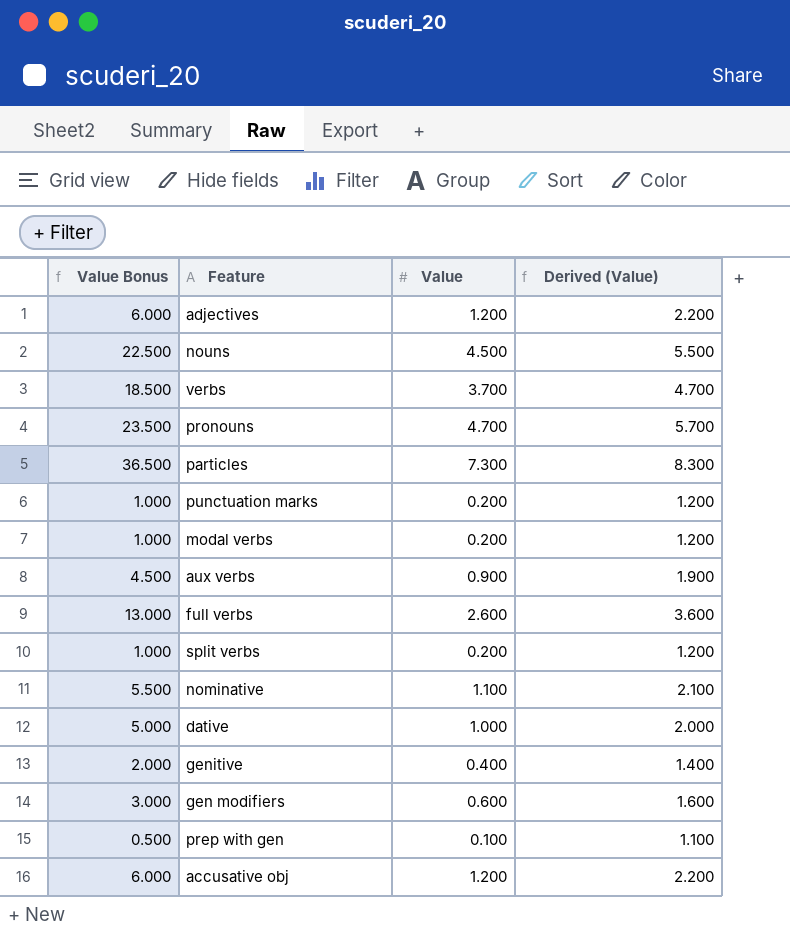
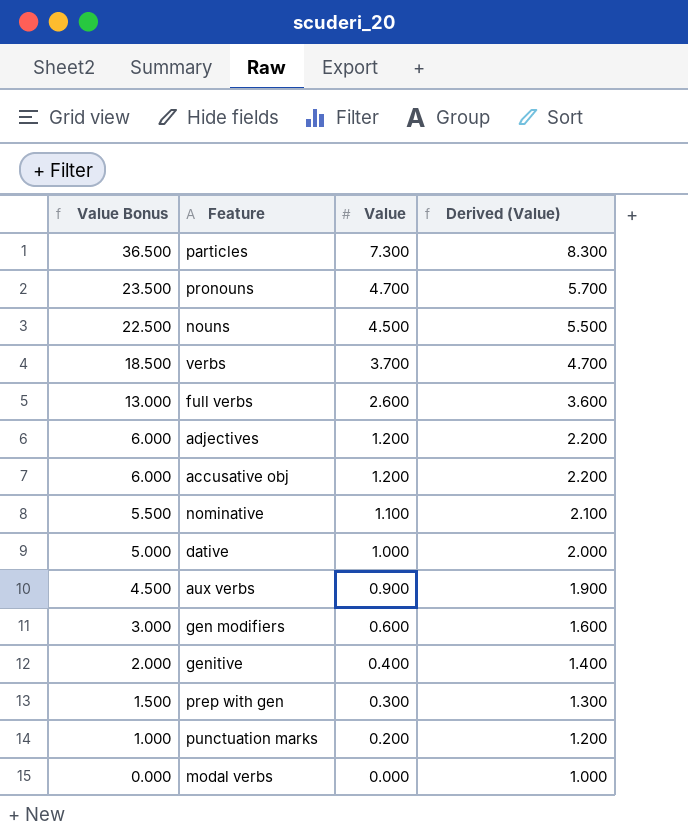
row order: none -> Value Bonus descending
row split verbs: 1.000 | 0.200 | 1.200 -> none
prep with gen | Value Bonus: 0.500 -> 1.500
prep with gen | Value: 0.100 -> 0.300
prep with gen | Derived (Value): 1.100 -> 1.300
modal verbs | Value Bonus: 1.000 -> 0.000
modal verbs | Value: 0.200 -> 0.000
modal verbs | Derived (Value): 1.200 -> 1.000

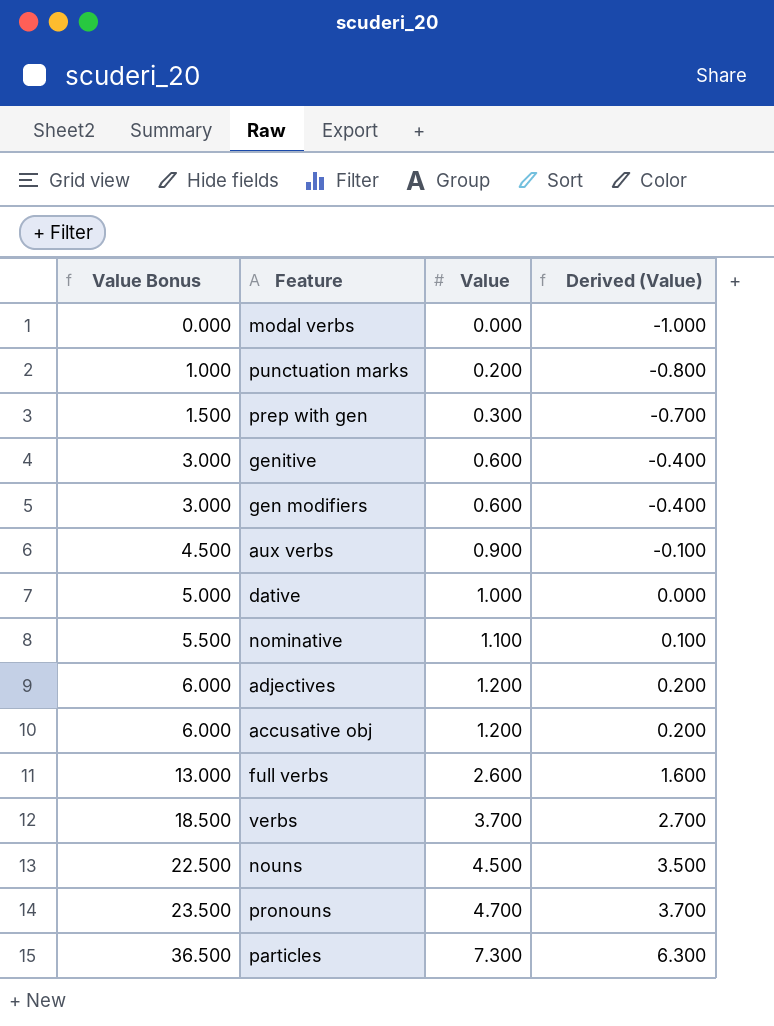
row order: Value Bonus descending -> Value Bonus ascending
column Derived (Value) | formula: [Value] + 1 -> [Value] - 1
genitive | Value Bonus: 2.000 -> 3.000
genitive | Value: 0.400 -> 0.600

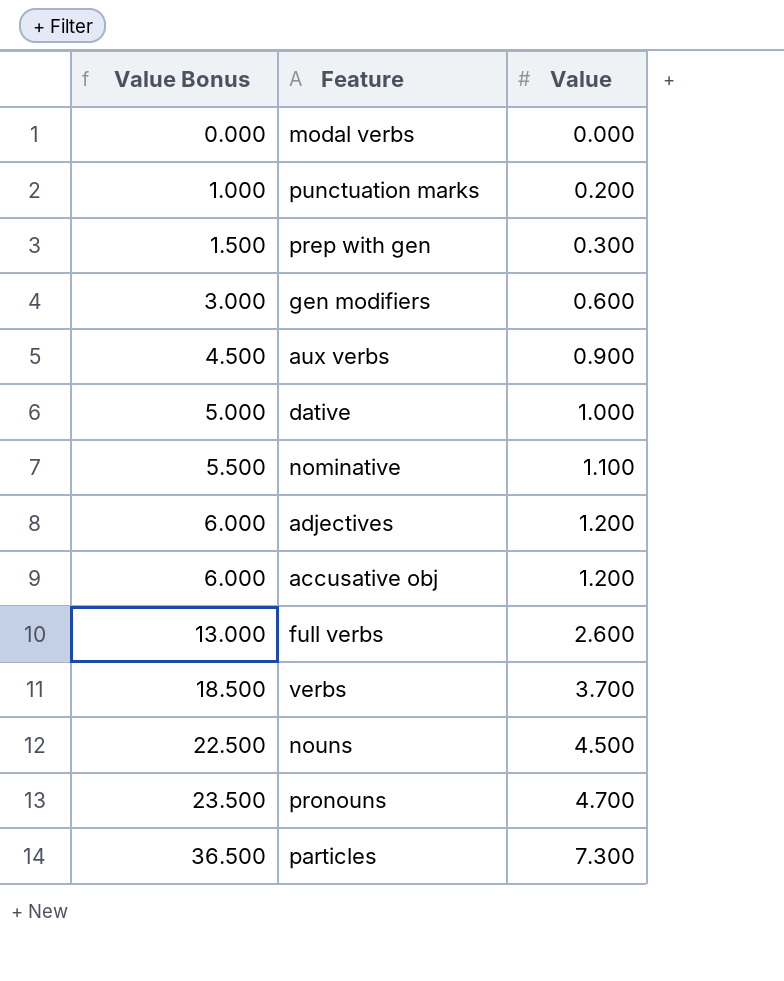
column Derived (Value) | formula: [Value] - 1 -> none
row genitive: 3.000 | 0.600 | -0.400 -> none

